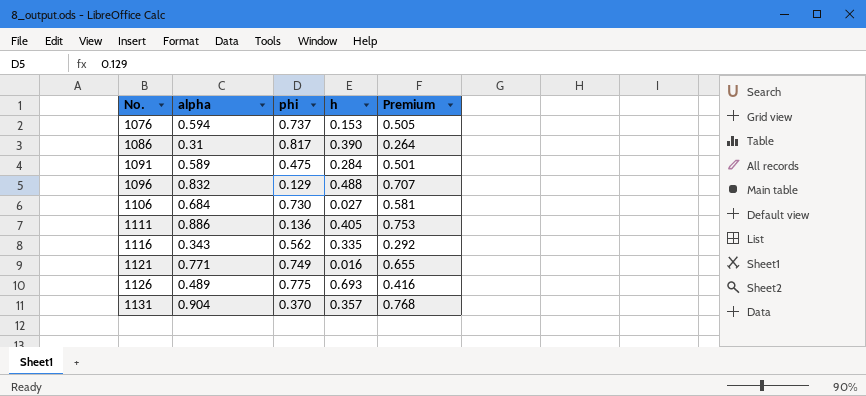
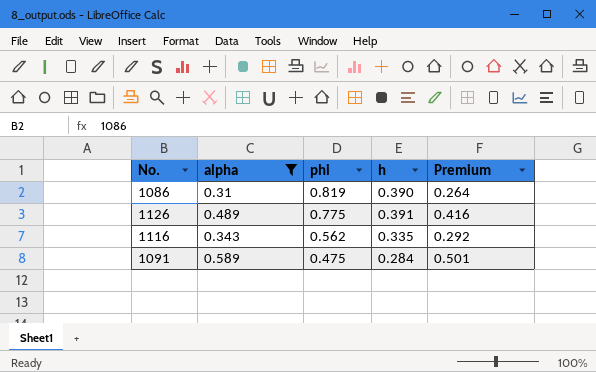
filter: none -> alpha <= 0.589
row order: No. ascending -> phi descending
1086 | phi: 0.817 -> 0.819
1126 | h: 0.693 -> 0.391

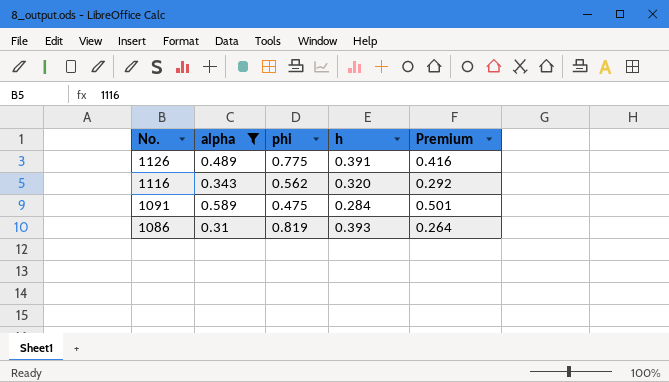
row order: phi descending -> No. descending
1116 | h: 0.335 -> 0.320
1086 | h: 0.390 -> 0.393

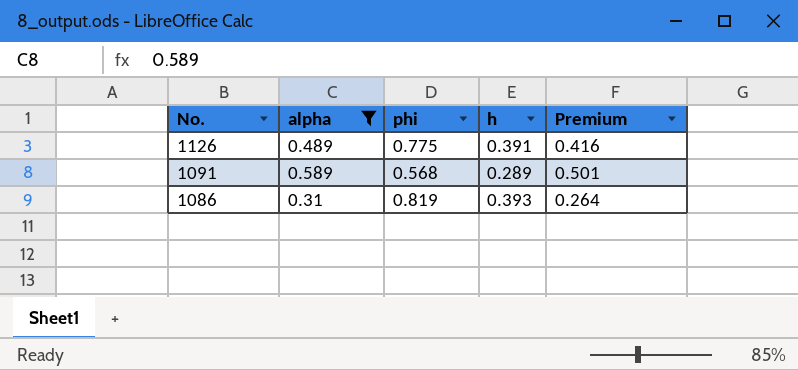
row 1116: 0.343 | 0.562 | 0.320 | 0.292 -> none
1091 | phi: 0.475 -> 0.568
1091 | h: 0.284 -> 0.289

